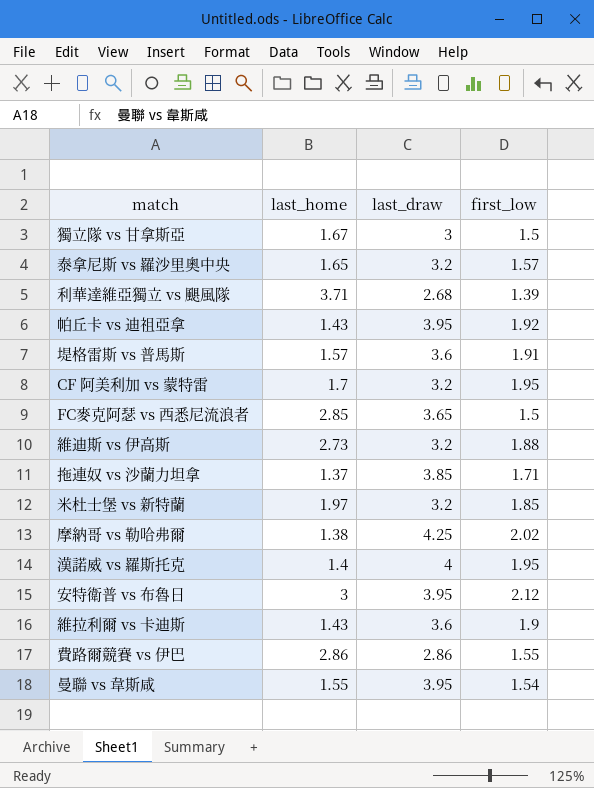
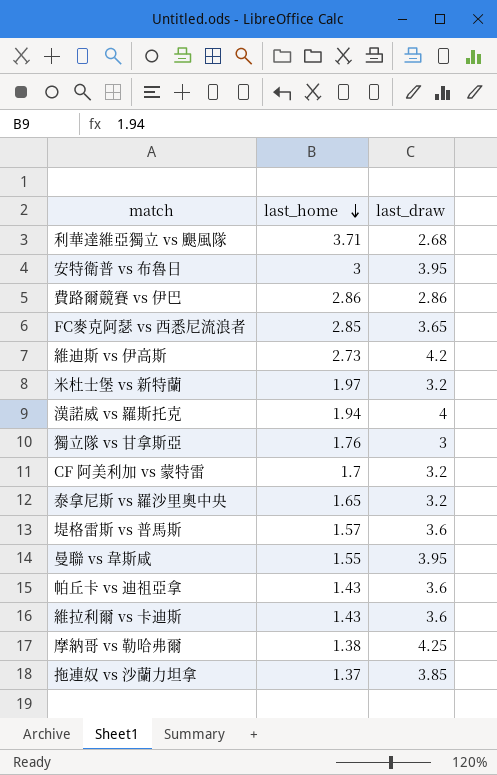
row order: none -> last_home descending
column first_low | position: 4 -> none
維迪斯 vs 伊高斯 | last_draw: 3.2 -> 4.2
漢諾威 vs 羅斯托克 | last_home: 1.4 -> 1.94
獨立隊 vs 甘拿斯亞 | last_home: 1.67 -> 1.76
帕丘卡 vs 迪祖亞拿 | last_draw: 3.95 -> 3.6

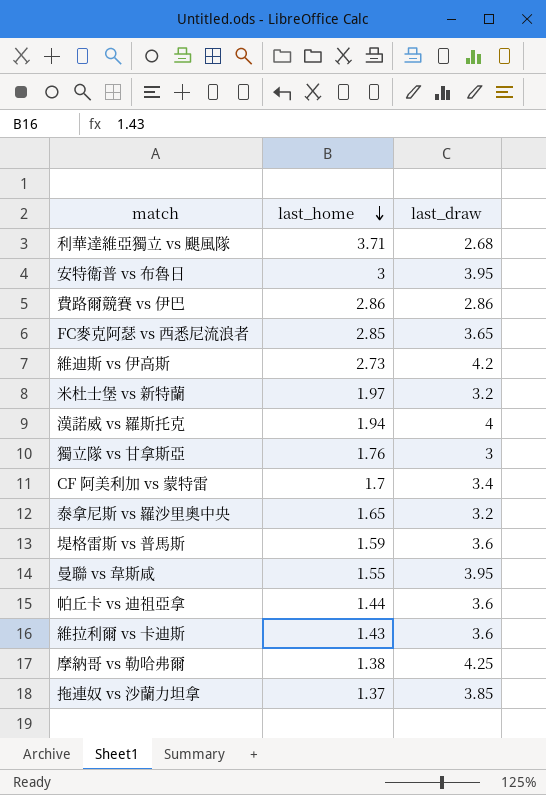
CF 阿美利加 vs 蒙特雷 | last_draw: 3.2 -> 3.4
堤格雷斯 vs 普馬斯 | last_home: 1.57 -> 1.59
帕丘卡 vs 迪祖亞拿 | last_home: 1.43 -> 1.44

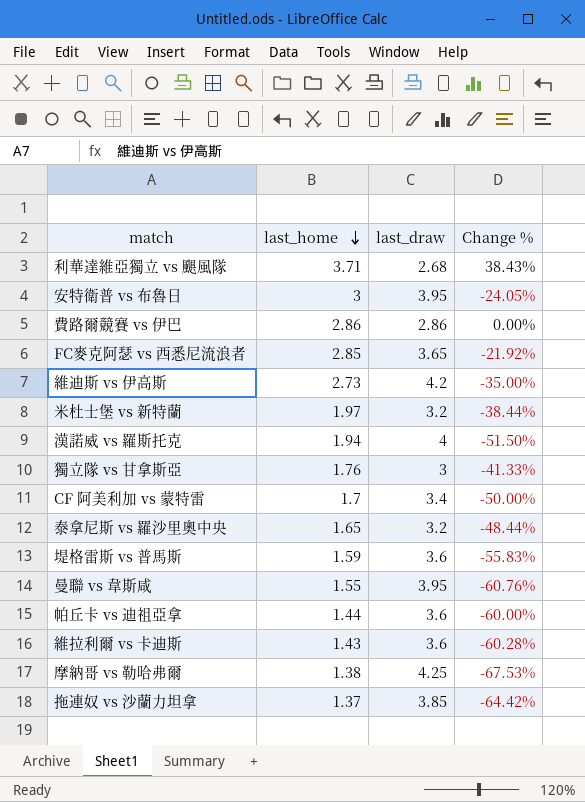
column Change % | formula: none -> ([last_home] - [last_draw]) / [last_draw]

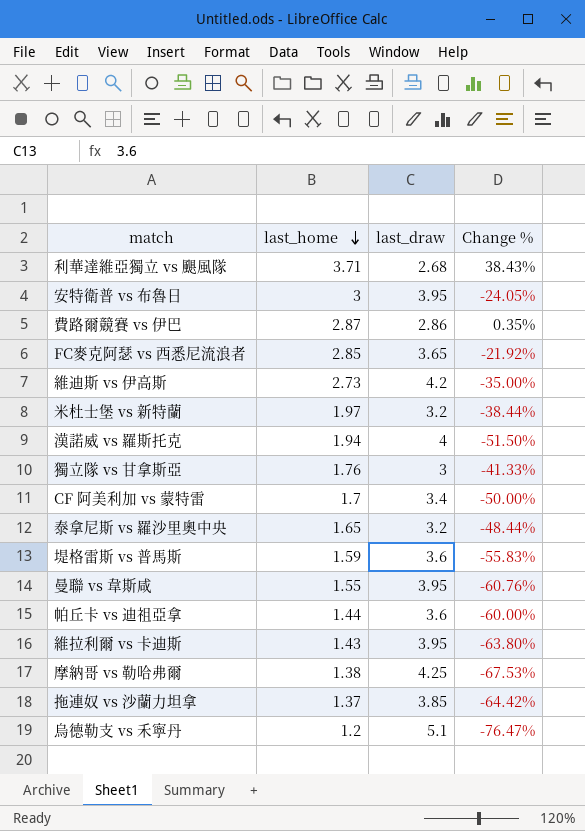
費路爾競賽 vs 伊巴 | last_home: 2.86 -> 2.87
費路爾競賽 vs 伊巴 | Change %: 0.00% -> 0.35%
維拉利爾 vs 卡迪斯 | last_draw: 3.6 -> 3.95
維拉利爾 vs 卡迪斯 | Change %: -60.28% -> -63.80%
row 烏德勒支 vs 禾寧丹: none -> 1.2 | 5.1 | -76.47%

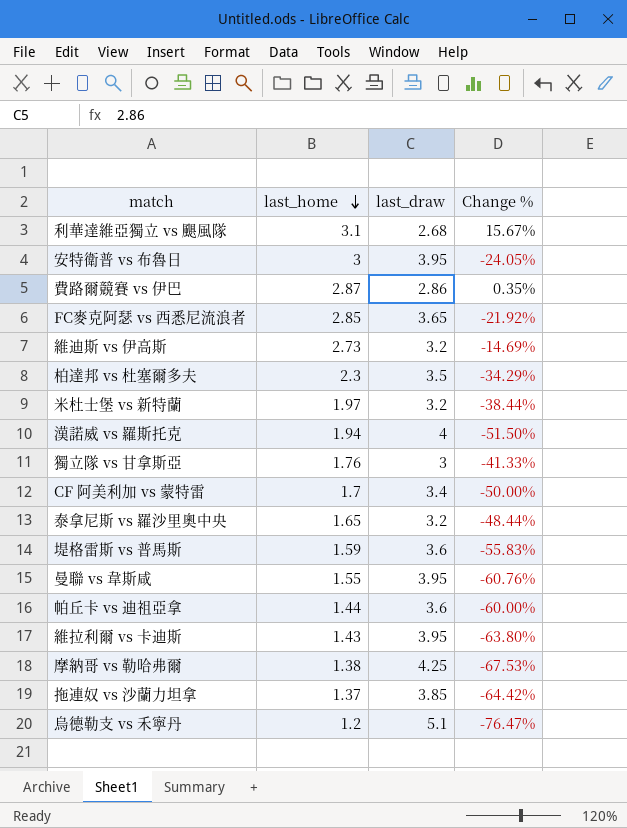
利華達維亞獨立 vs 颶風隊 | last_home: 3.71 -> 3.1
利華達維亞獨立 vs 颶風隊 | Change %: 38.43% -> 15.67%
維迪斯 vs 伊高斯 | last_draw: 4.2 -> 3.2
維迪斯 vs 伊高斯 | Change %: -35.00% -> -14.69%
row 柏達邦 vs 杜塞爾多夫: none -> 2.3 | 3.5 | -34.29%

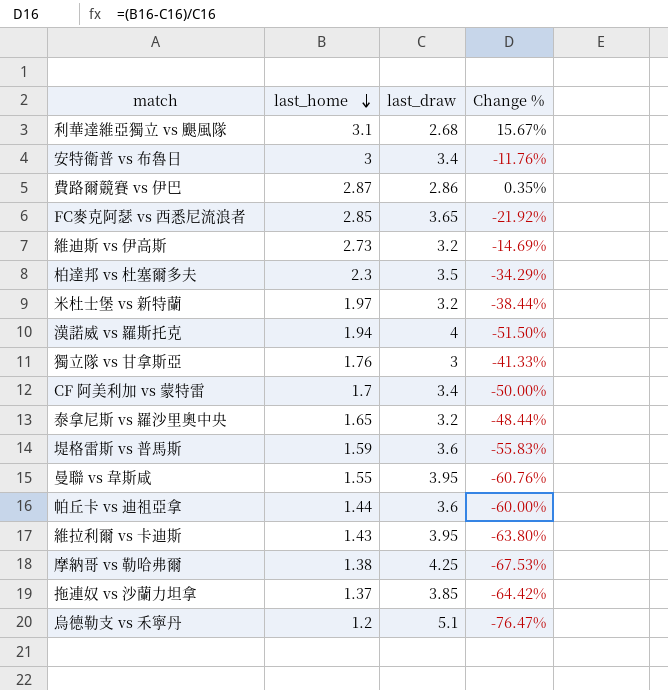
安特衛普 vs 布魯日 | last_draw: 3.95 -> 3.4
安特衛普 vs 布魯日 | Change %: -24.05% -> -11.76%

